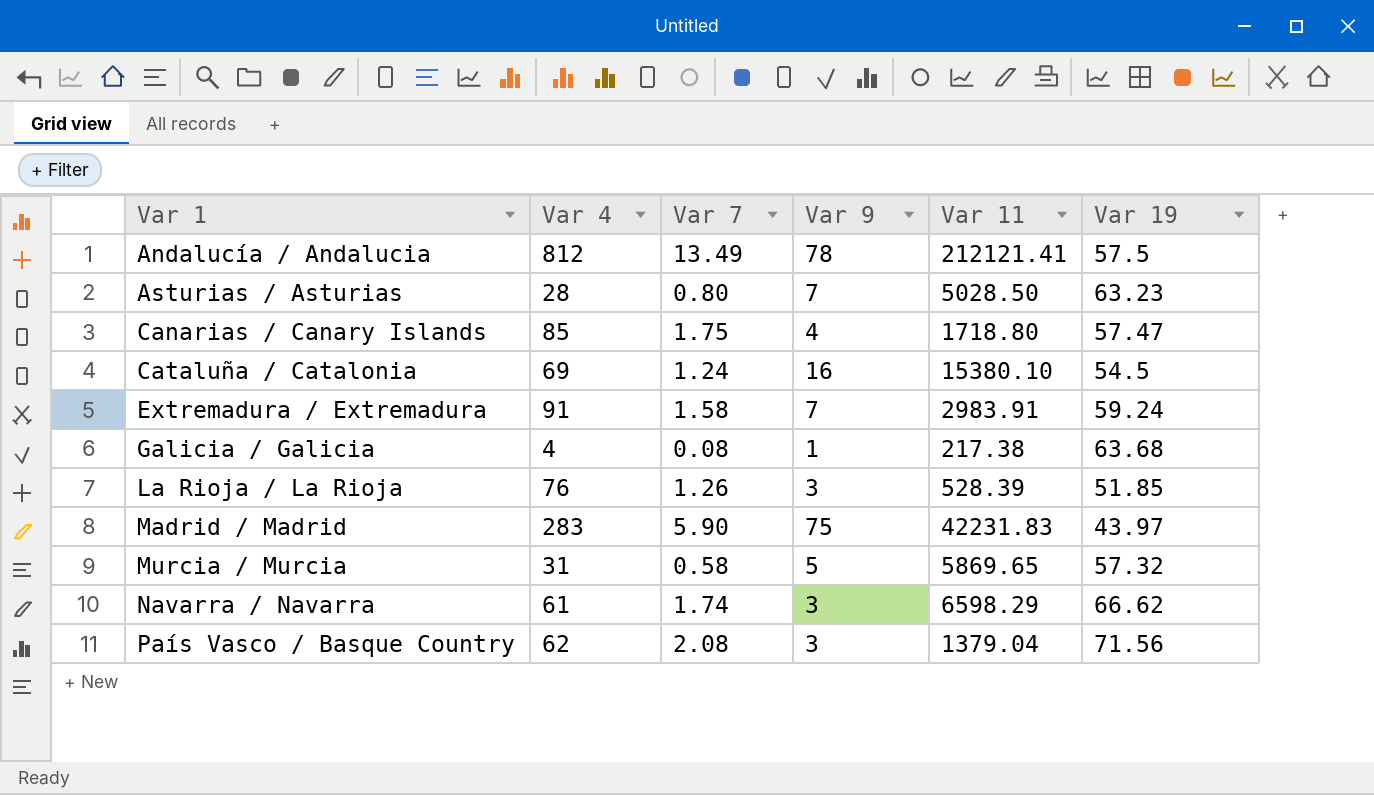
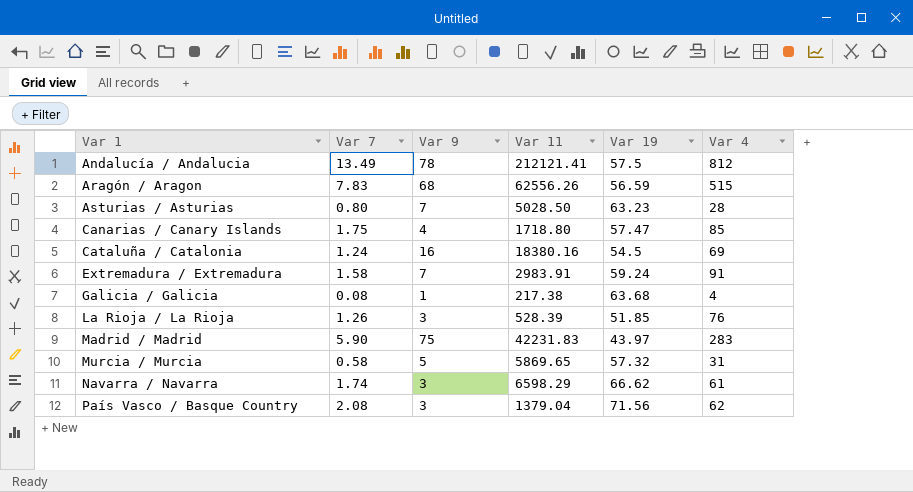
column Var 4 | position: 2 -> 6
row Aragón / Aragon: none -> 7.83 | 68 | 62556.26 | 56.59 | 515
Cataluña / Catalonia | Var 11: 15380.10 -> 18380.16

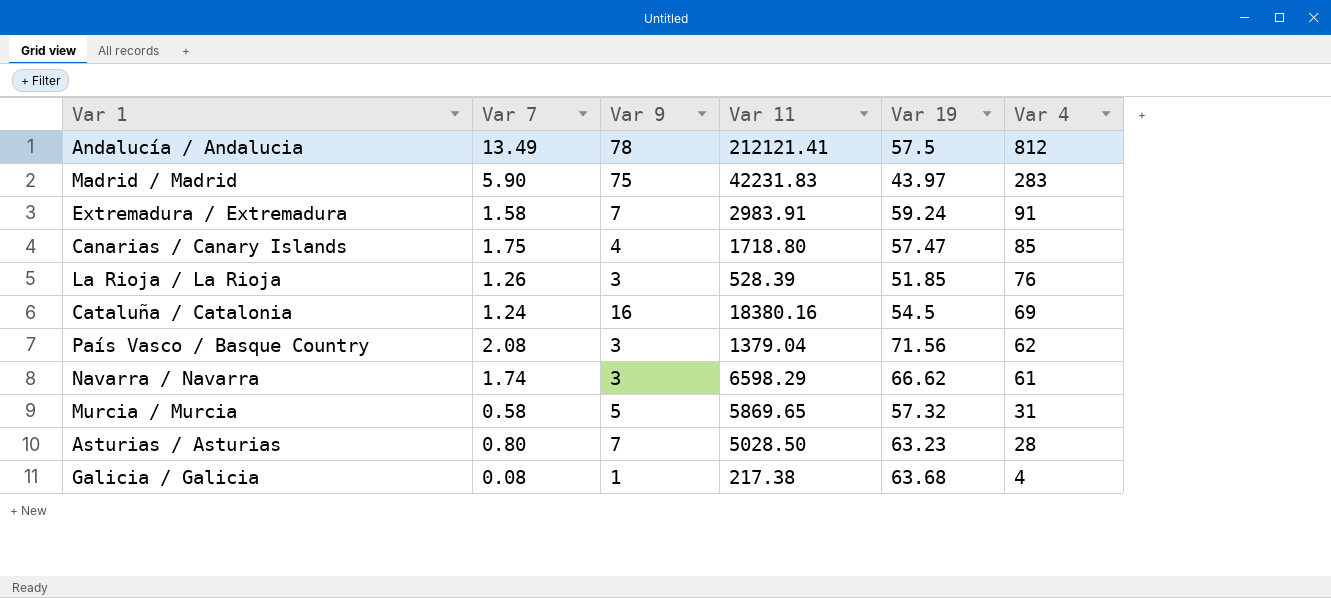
row order: Var 1 ascending -> Var 4 descending
row Aragón / Aragon: 7.83 | 68 | 62556.26 | 56.59 | 515 -> none

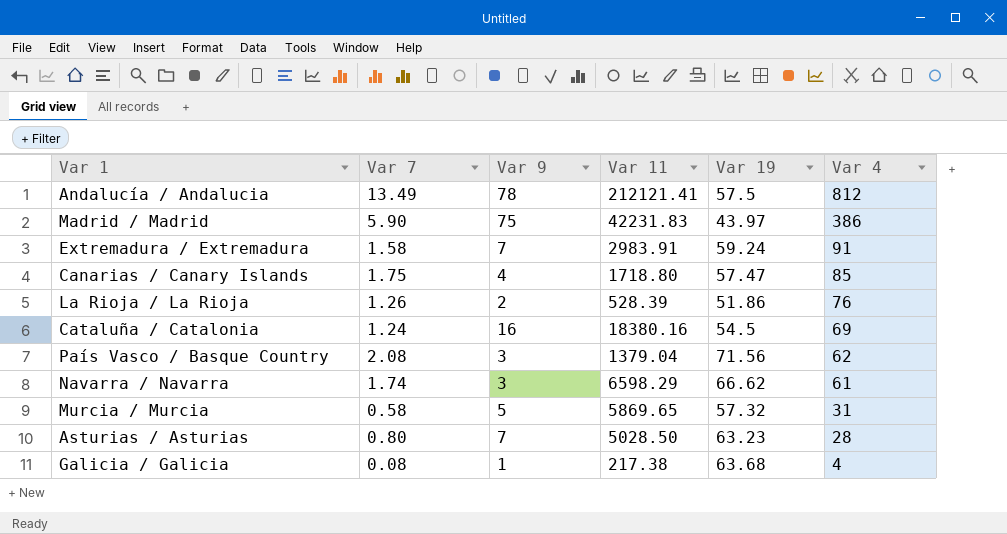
Madrid / Madrid | Var 4: 283 -> 386
La Rioja / La Rioja | Var 9: 3 -> 2
La Rioja / La Rioja | Var 19: 51.85 -> 51.86

